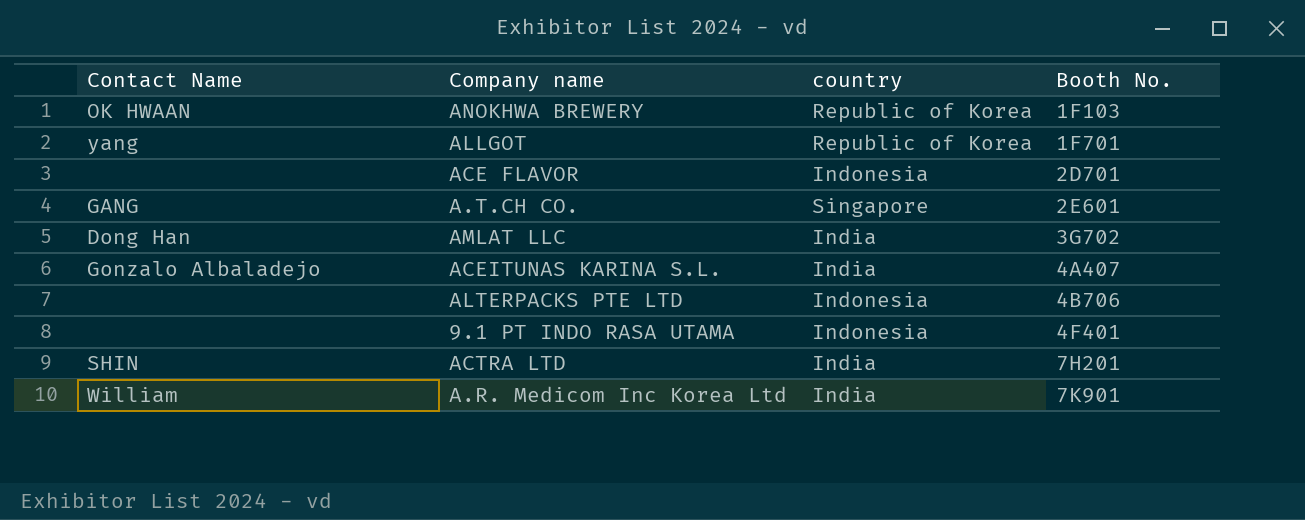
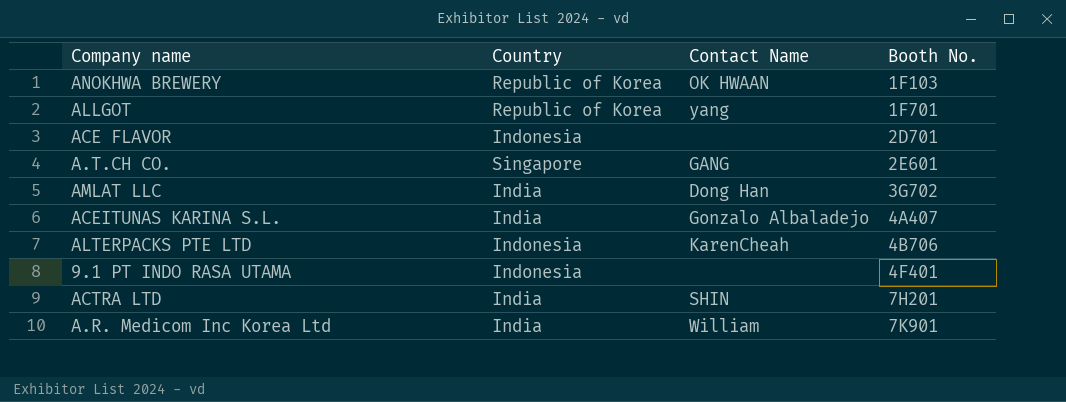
column name: country -> Country
column Contact Name | position: 1 -> 3
ALTERPACKS PTE LTD | Contact Name: none -> KarenCheah

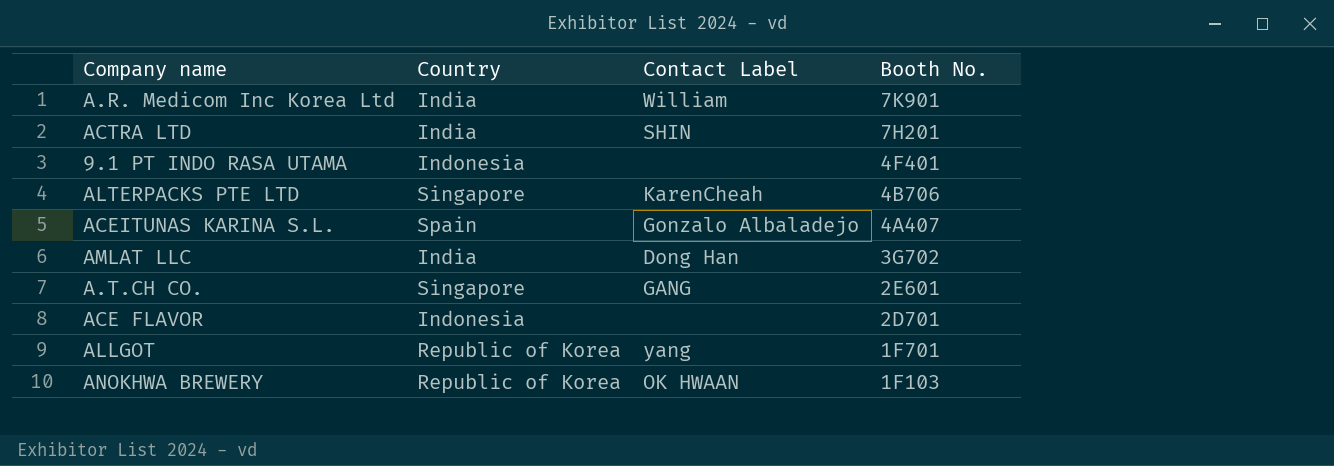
row order: Booth No. ascending -> Booth No. descending
column name: Contact Name -> Contact Label
ALTERPACKS PTE LTD | Country: Indonesia -> Singapore
ACEITUNAS KARINA S.L. | Country: India -> Spain

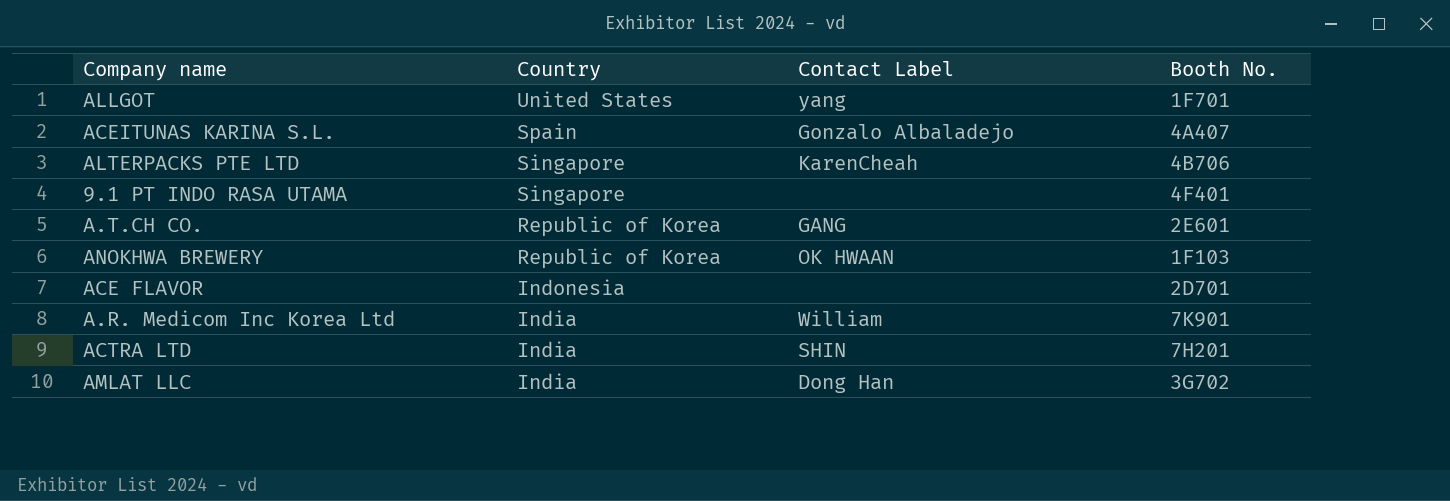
row order: Booth No. descending -> Country descending
ALLGOT | Country: Republic of Korea -> United States
9.1 PT INDO RASA UTAMA | Country: Indonesia -> Singapore
A.T.CH CO. | Country: Singapore -> Republic of Korea

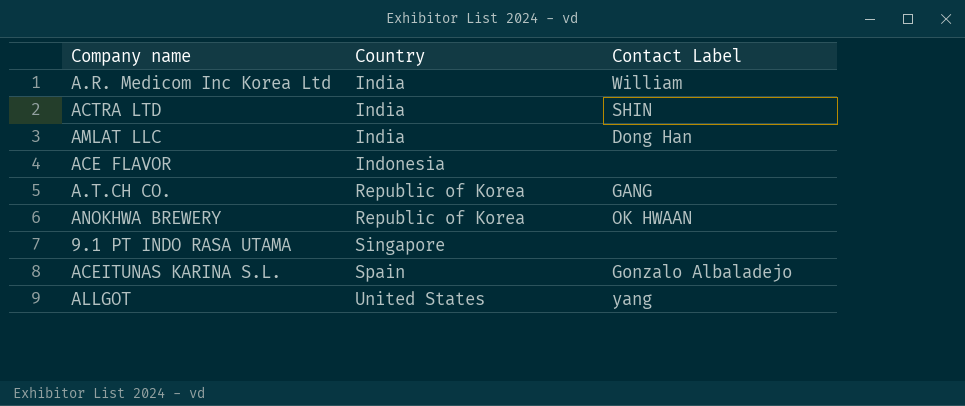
row order: Country descending -> Country ascending
column Booth No. | position: 4 -> none
row ALTERPACKS PTE LTD: Singapore | KarenCheah | 4B706 -> none

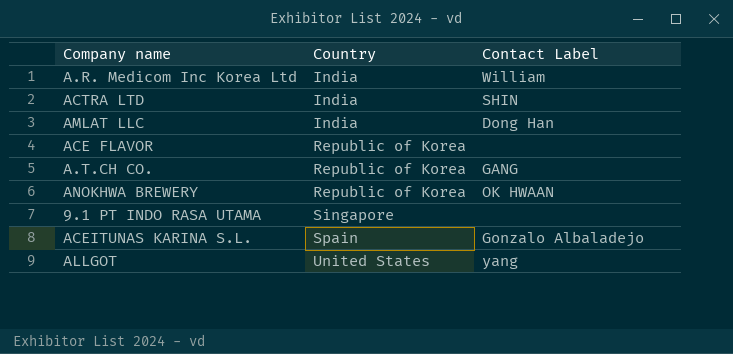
ACE FLAVOR | Country: Indonesia -> Republic of Korea

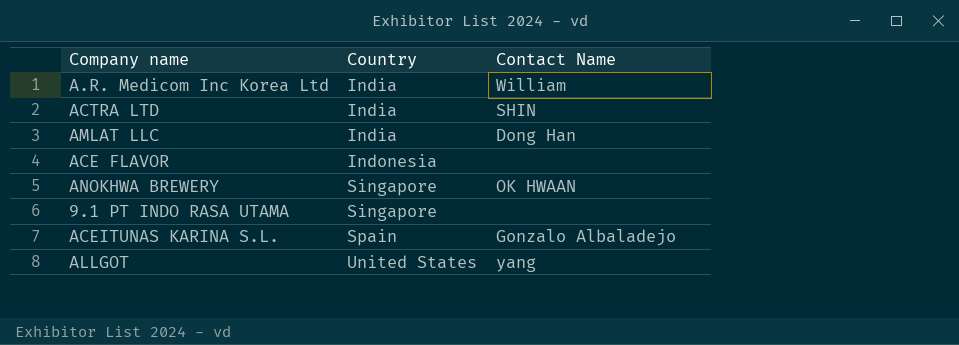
column name: Contact Label -> Contact Name
row A.T.CH CO.: Republic of Korea | GANG -> none
ACE FLAVOR | Country: Republic of Korea -> Indonesia
ANOKHWA BREWERY | Country: Republic of Korea -> Singapore

